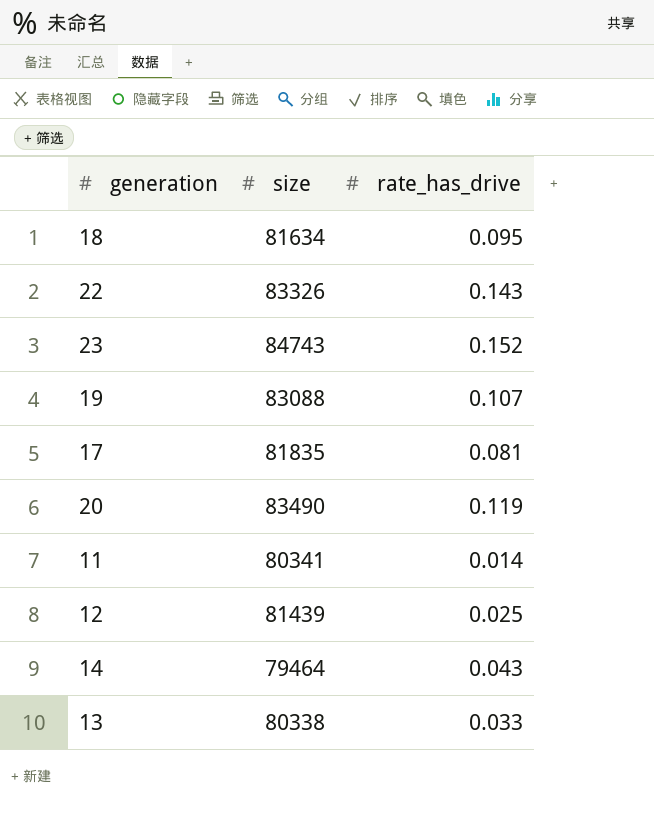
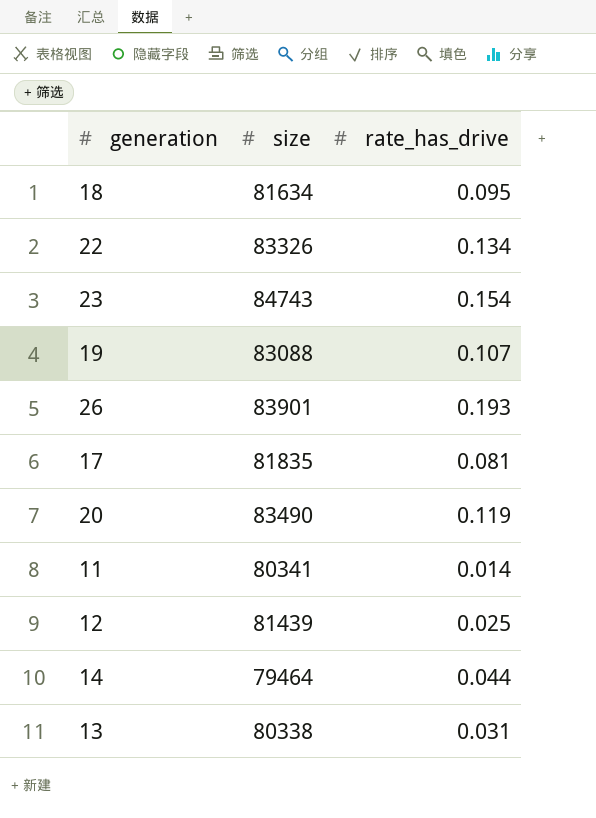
22 | rate_has_drive: 0.143 -> 0.134
23 | rate_has_drive: 0.152 -> 0.154
row 26: none -> 83901 | 0.193
14 | rate_has_drive: 0.043 -> 0.044
13 | rate_has_drive: 0.033 -> 0.031

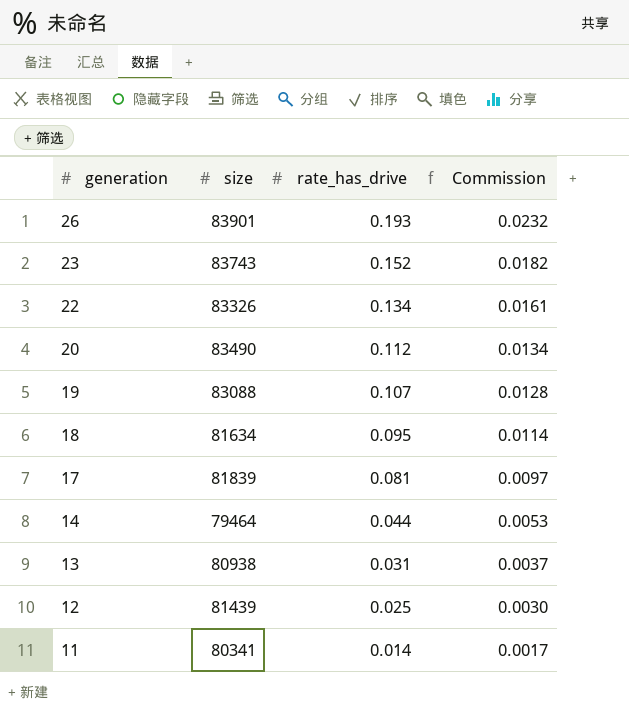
row order: none -> generation descending
column Commission | formula: none -> [rate_has_drive] * 0.12
23 | size: 84743 -> 83743
23 | rate_has_drive: 0.154 -> 0.152
20 | rate_has_drive: 0.119 -> 0.112
17 | size: 81835 -> 81839
13 | size: 80338 -> 80938

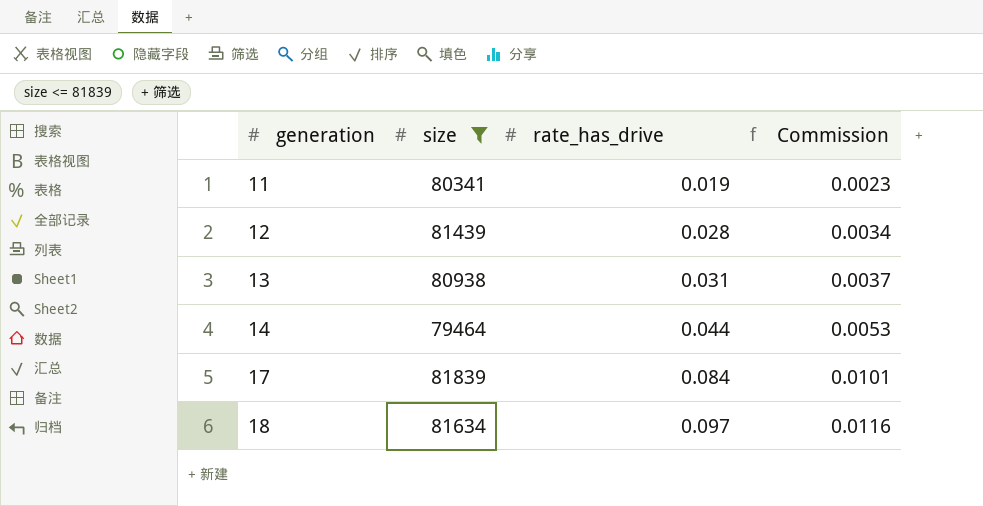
filter: none -> size <= 81839
row order: generation descending -> generation ascending
11 | rate_has_drive: 0.014 -> 0.019
11 | Commission: 0.0017 -> 0.0023
12 | rate_has_drive: 0.025 -> 0.028
12 | Commission: 0.0030 -> 0.0034
17 | rate_has_drive: 0.081 -> 0.084
17 | Commission: 0.0097 -> 0.0101
18 | rate_has_drive: 0.095 -> 0.097
18 | Commission: 0.0114 -> 0.0116

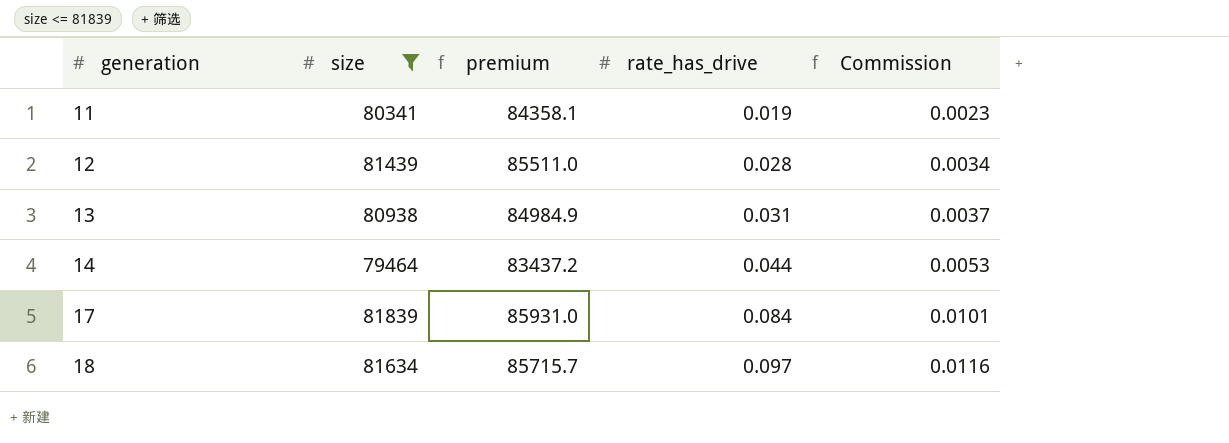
column premium | formula: none -> [size] * 1.05

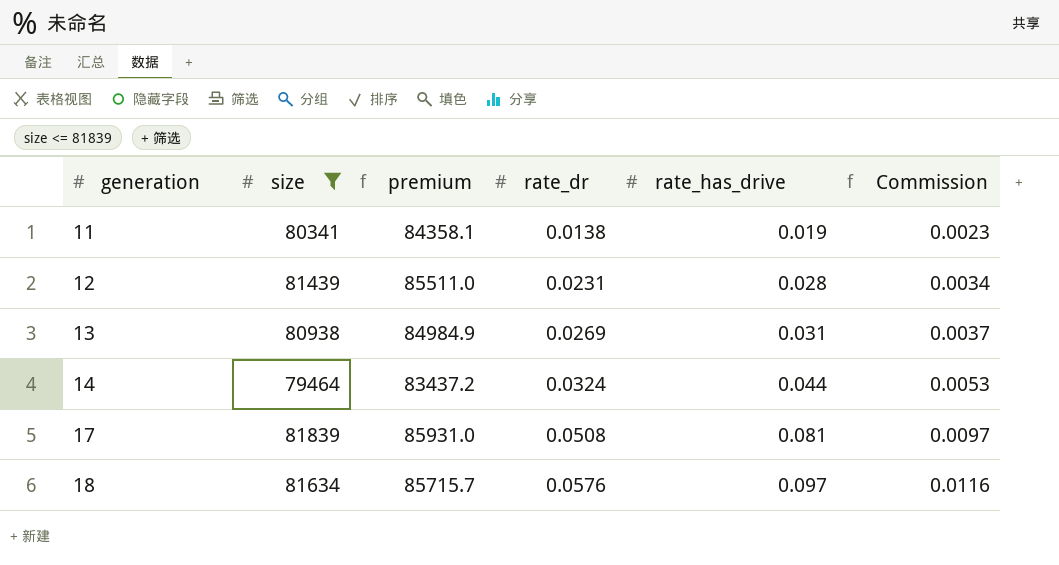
column rate_dr | position: none -> 4
17 | rate_has_drive: 0.084 -> 0.081
17 | Commission: 0.0101 -> 0.0097

